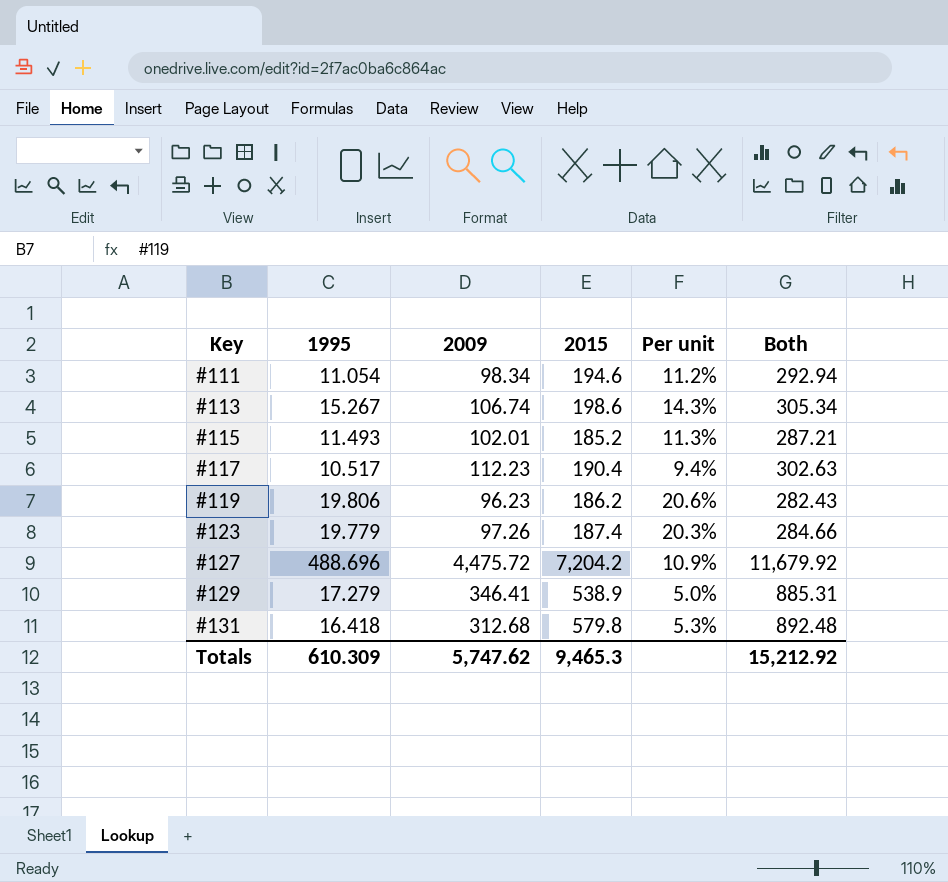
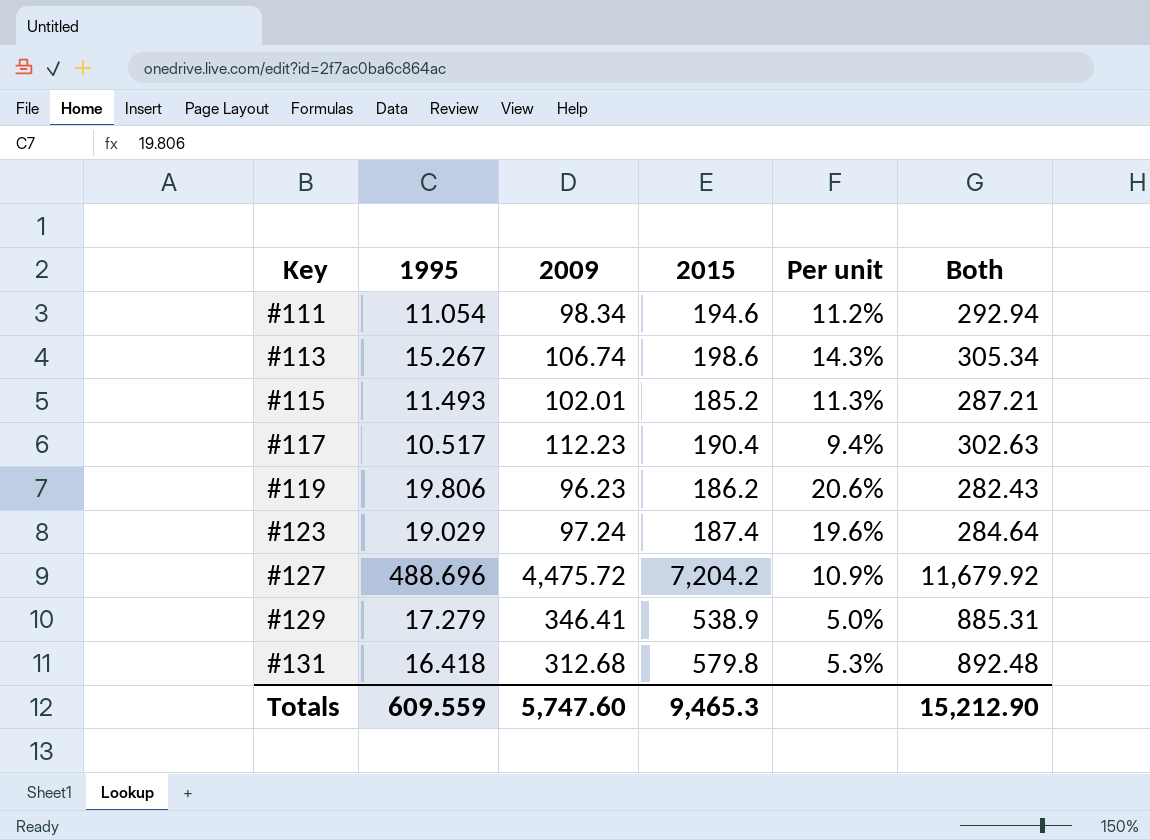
#123 | 1995: 19.779 -> 19.029
#123 | 2009: 97.26 -> 97.24
#123 | Per unit: 20.3% -> 19.6%
#123 | Both: 284.66 -> 284.64
Totals | 1995: 610.309 -> 609.559
Totals | 2009: 5,747.62 -> 5,747.60
Totals | Both: 15,212.92 -> 15,212.90

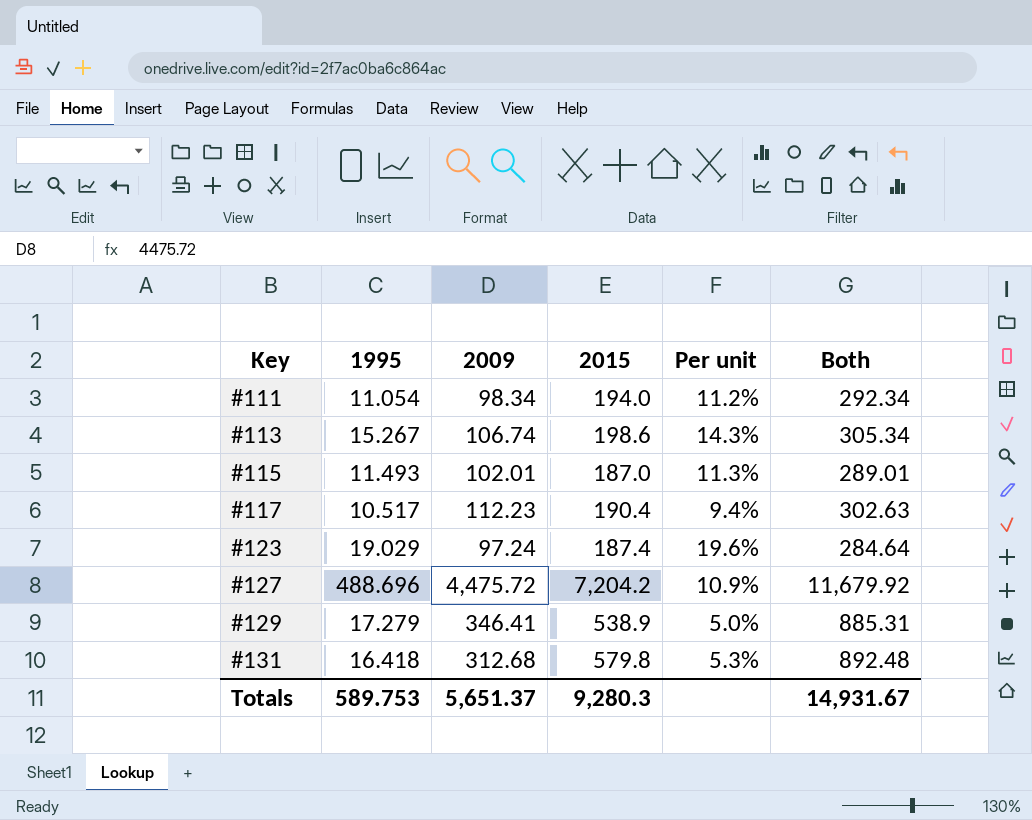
row #119: 19.806 | 96.23 | 186.2 | 20.6% | 282.43 -> none
#111 | 2015: 194.6 -> 194.0
#111 | Both: 292.94 -> 292.34
#115 | 2015: 185.2 -> 187.0
#115 | Both: 287.21 -> 289.01
Totals | 1995: 609.559 -> 589.753
Totals | 2009: 5,747.60 -> 5,651.37
Totals | 2015: 9,465.3 -> 9,280.3
Totals | Both: 15,212.90 -> 14,931.67

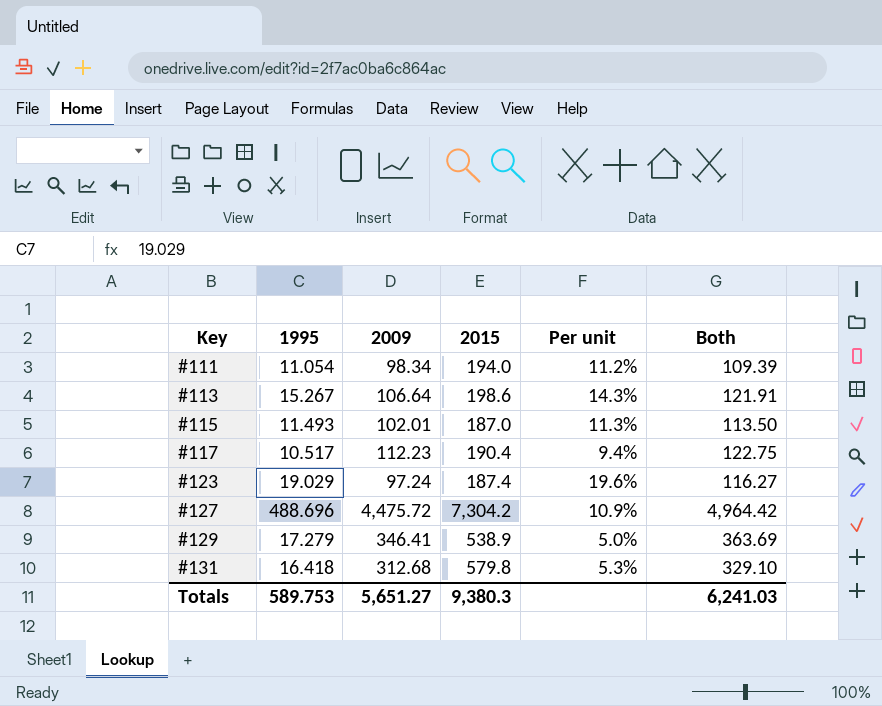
column Both | formula: [2009] + [2015] -> [1995] + [2009]
#113 | 2009: 106.74 -> 106.64
#127 | 2015: 7,204.2 -> 7,304.2
Totals | 2009: 5,651.37 -> 5,651.27
Totals | 2015: 9,280.3 -> 9,380.3
Totals | Both: 14,931.67 -> 6,241.03

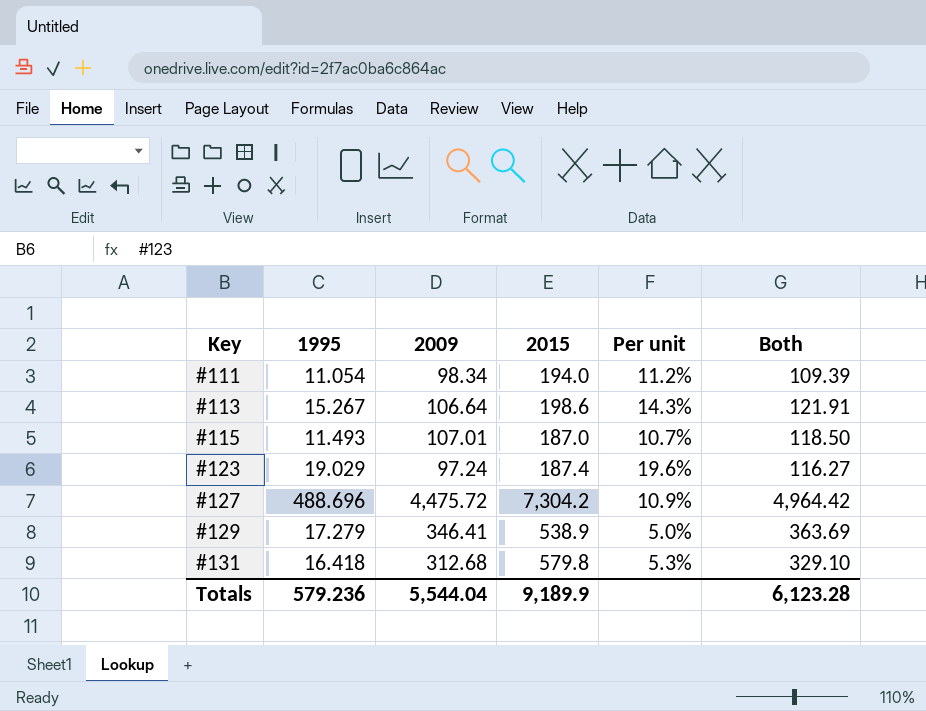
row #117: 10.517 | 112.23 | 190.4 | 9.4% | 122.75 -> none
#115 | 2009: 102.01 -> 107.01
#115 | Per unit: 11.3% -> 10.7%
#115 | Both: 113.50 -> 118.50
Totals | 1995: 589.753 -> 579.236
Totals | 2009: 5,651.27 -> 5,544.04
Totals | 2015: 9,380.3 -> 9,189.9
Totals | Both: 6,241.03 -> 6,123.28

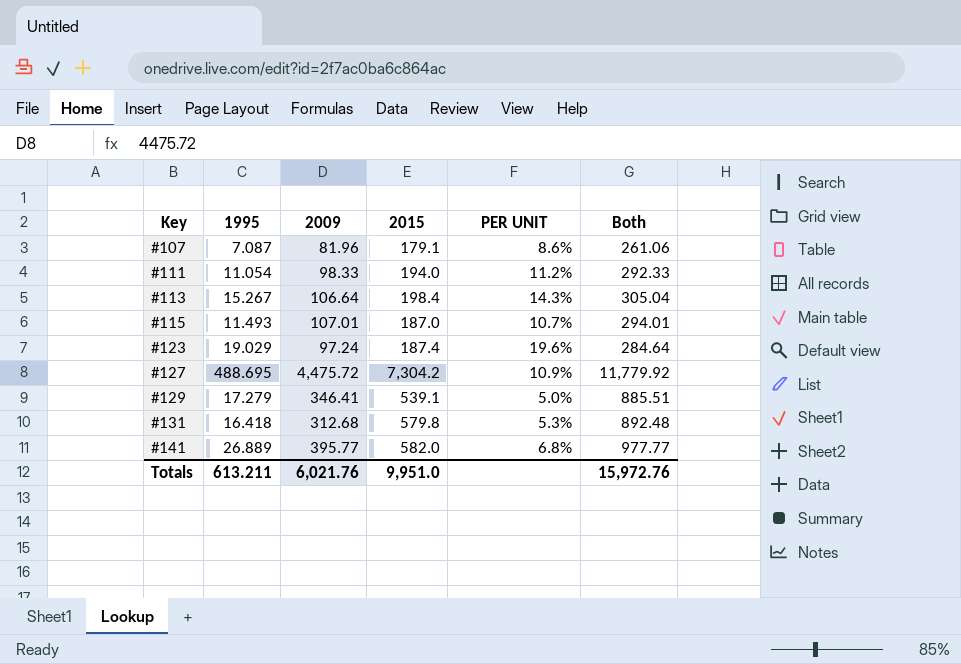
column name: Per unit -> PER UNIT
column Both | formula: [1995] + [2009] -> [2009] + [2015]
row #107: none -> 7.087 | 81.96 | 179.1 | 8.6% | 261.06
#111 | 2009: 98.34 -> 98.33
#113 | 2015: 198.6 -> 198.4
#127 | 1995: 488.696 -> 488.695
#129 | 2015: 538.9 -> 539.1
row #141: none -> 26.889 | 395.77 | 582.0 | 6.8% | 977.77
Totals | 1995: 579.236 -> 613.211
Totals | 2009: 5,544.04 -> 6,021.76
Totals | 2015: 9,189.9 -> 9,951.0
Totals | Both: 6,123.28 -> 15,972.76

